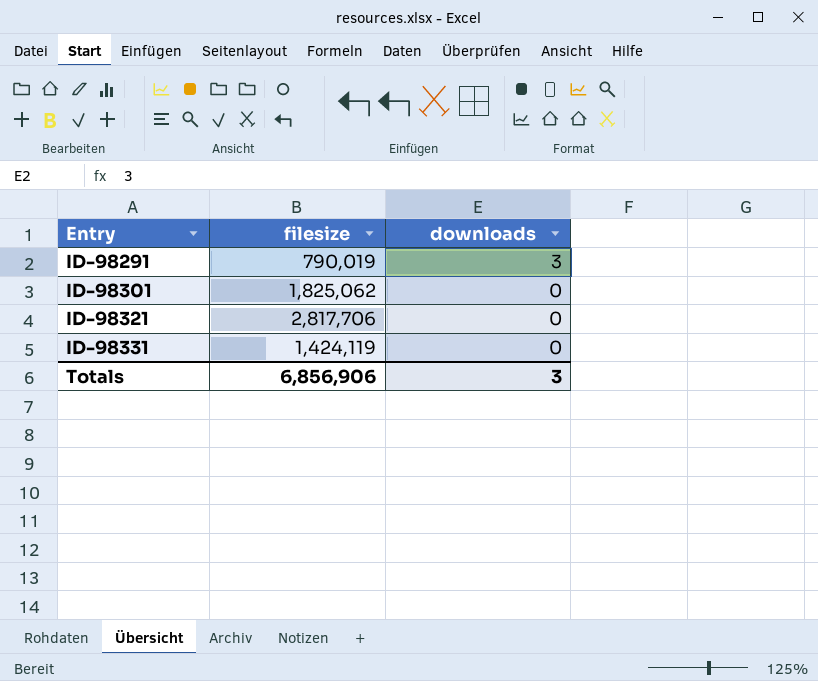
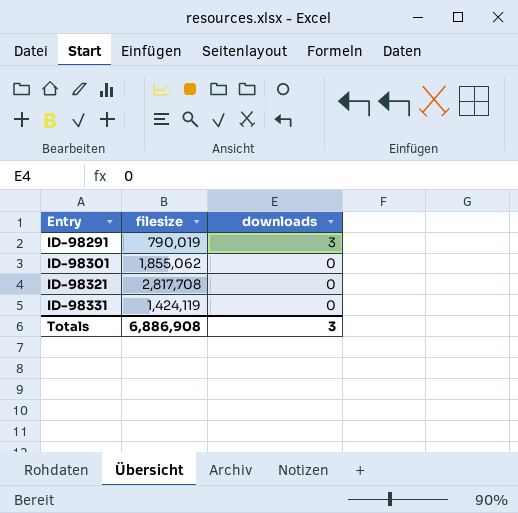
ID-98301 | filesize: 1,825,062 -> 1,855,062
ID-98321 | filesize: 2,817,706 -> 2,817,708
Totals | filesize: 6,856,906 -> 6,886,908

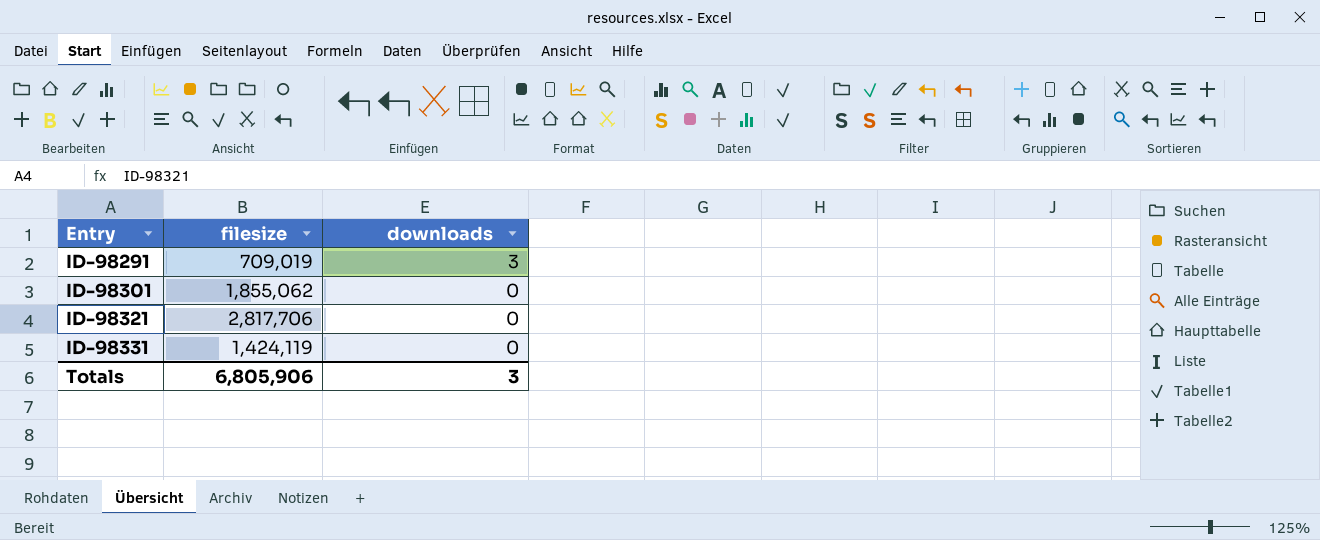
ID-98291 | filesize: 790,019 -> 709,019
ID-98321 | filesize: 2,817,708 -> 2,817,706
Totals | filesize: 6,886,908 -> 6,805,906

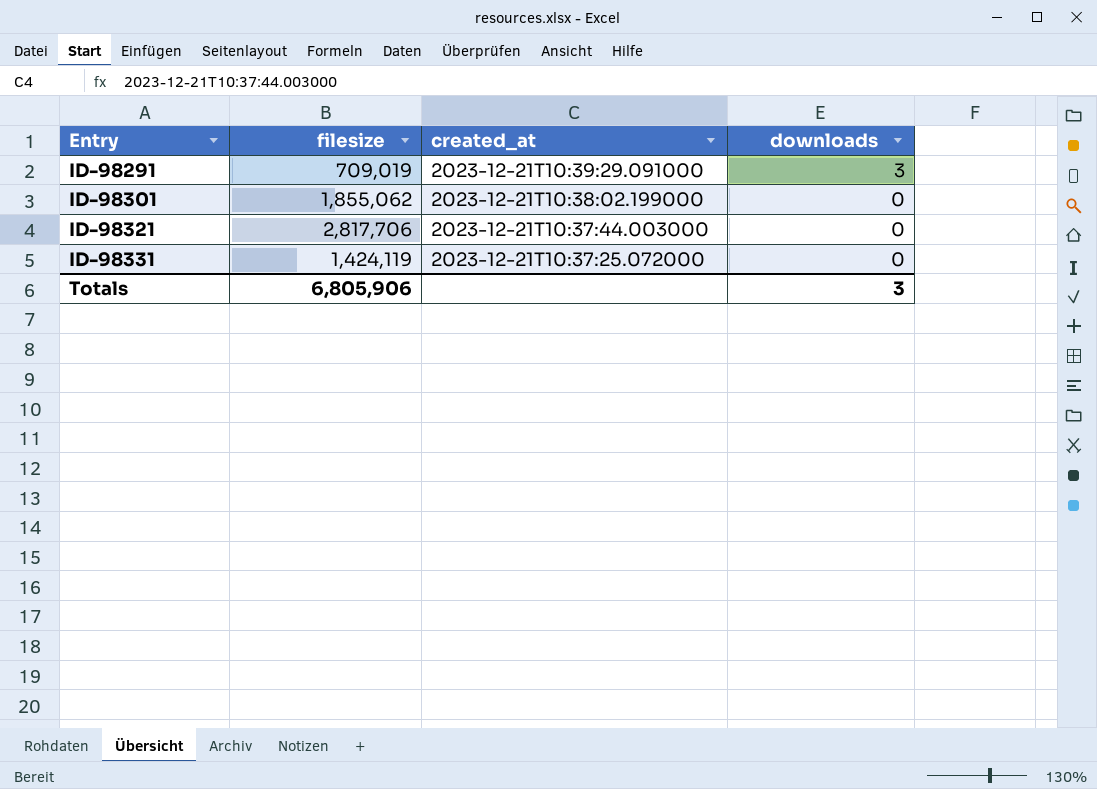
column created_at | position: none -> 3

